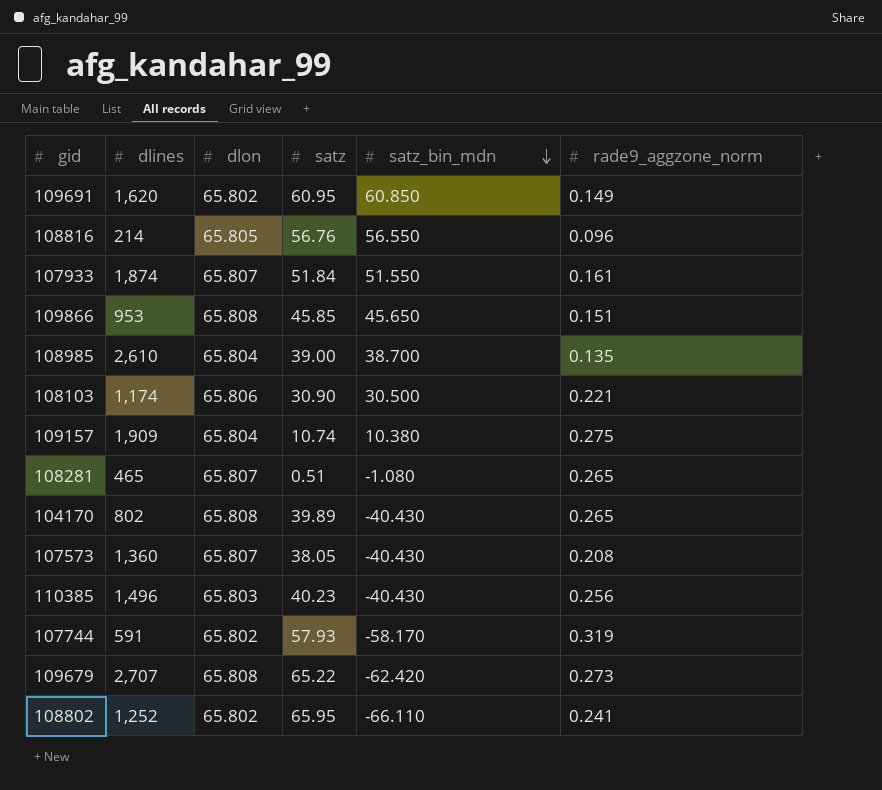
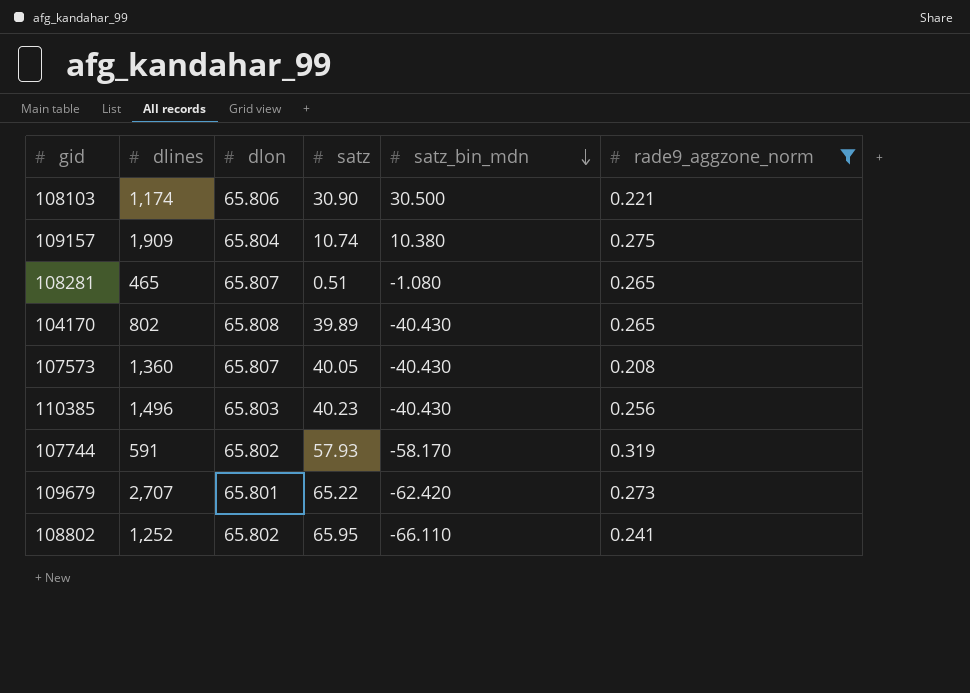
filter: none -> rade9_aggzone_norm >= 0.208
107573 | satz: 38.05 -> 40.05
109679 | dlon: 65.808 -> 65.801

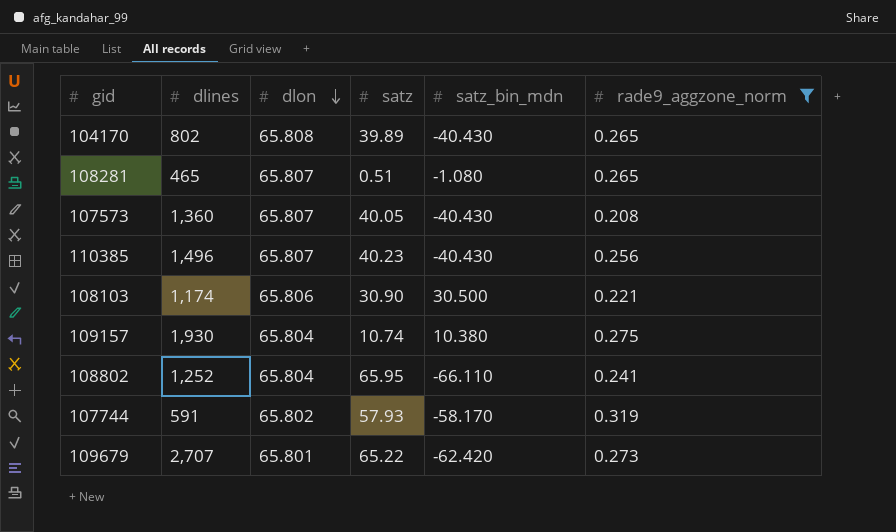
row order: satz_bin_mdn descending -> dlon descending
110385 | dlon: 65.803 -> 65.807
109157 | dlines: 1,909 -> 1,930
108802 | dlon: 65.802 -> 65.804

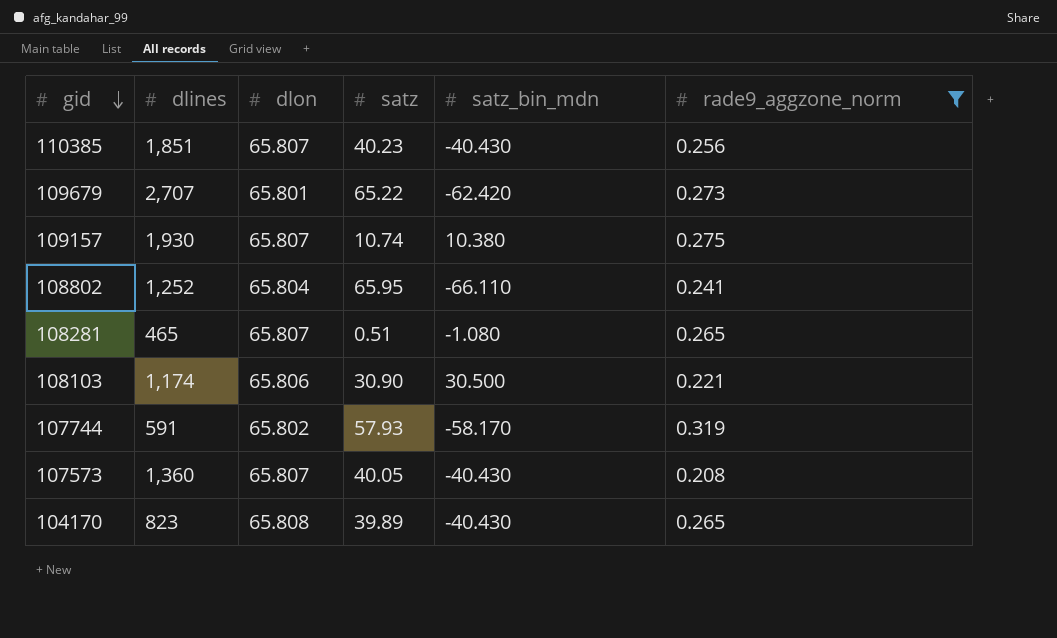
row order: dlon descending -> gid descending
110385 | dlines: 1,496 -> 1,851
109157 | dlon: 65.804 -> 65.807
104170 | dlines: 802 -> 823

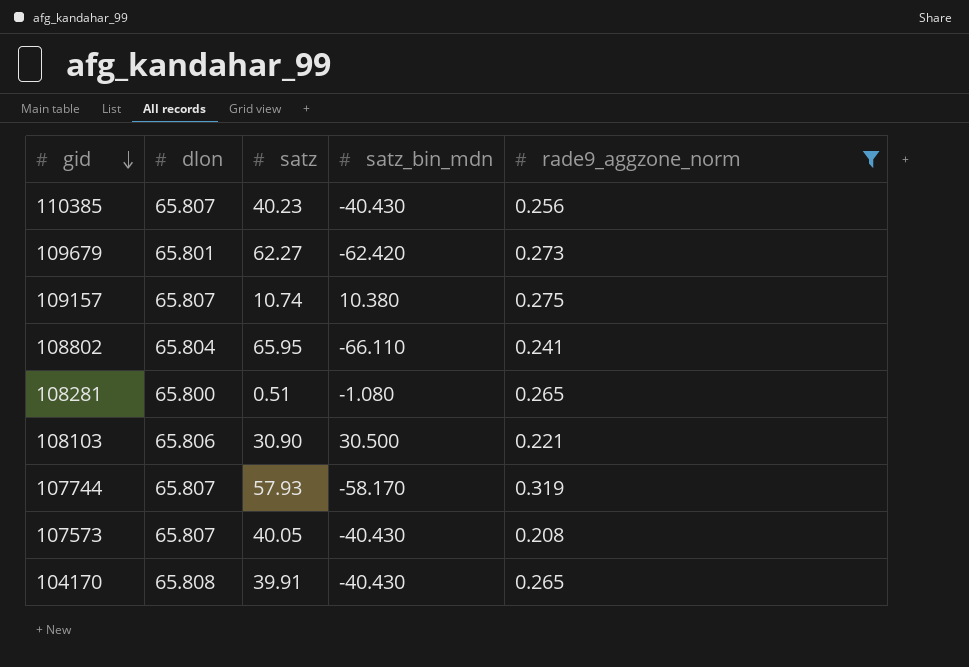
column dlines | position: 2 -> none
109679 | satz: 65.22 -> 62.27
108281 | dlon: 65.807 -> 65.800
107744 | dlon: 65.802 -> 65.807
104170 | satz: 39.89 -> 39.91

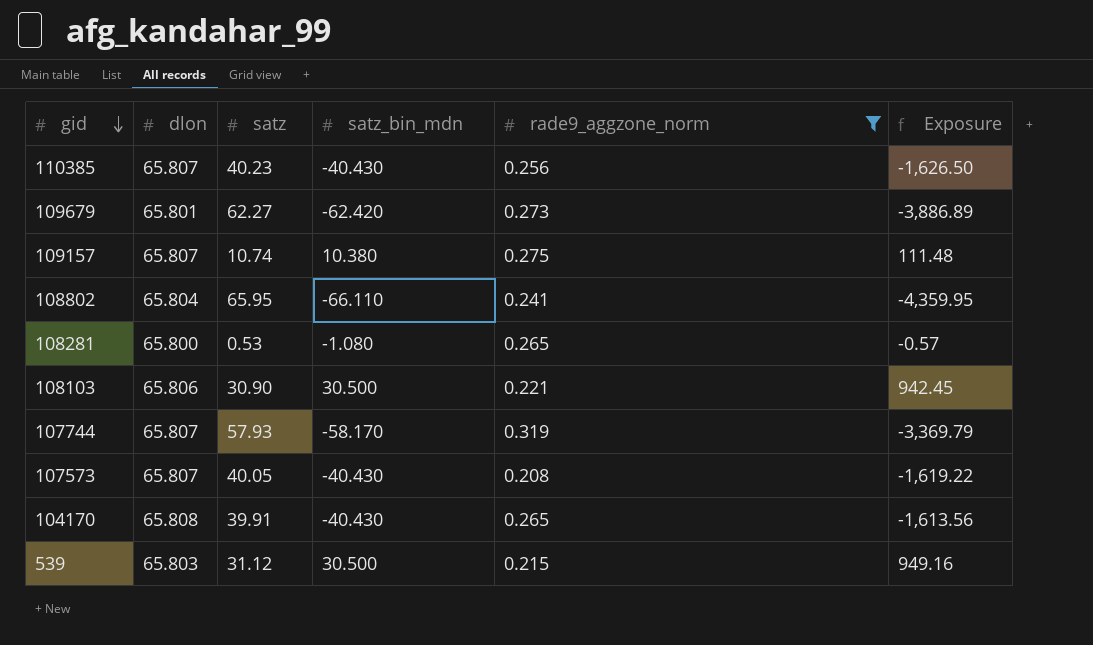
column Exposure | formula: none -> [satz] * [satz_bin_mdn]
108281 | satz: 0.51 -> 0.53
row 539: none -> 65.803 | 31.12 | 30.500 | 0.215 | 949.16

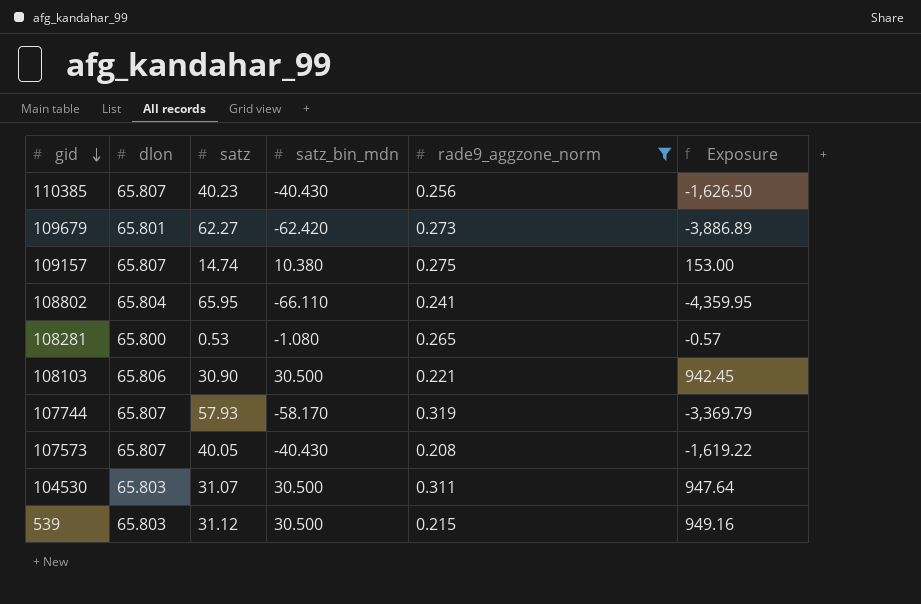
row 104170: 65.808 | 39.91 | -40.430 | 0.265 | -1,613.56 -> none
109157 | satz: 10.74 -> 14.74
109157 | Exposure: 111.48 -> 153.00
row 104530: none -> 65.803 | 31.07 | 30.500 | 0.311 | 947.64

